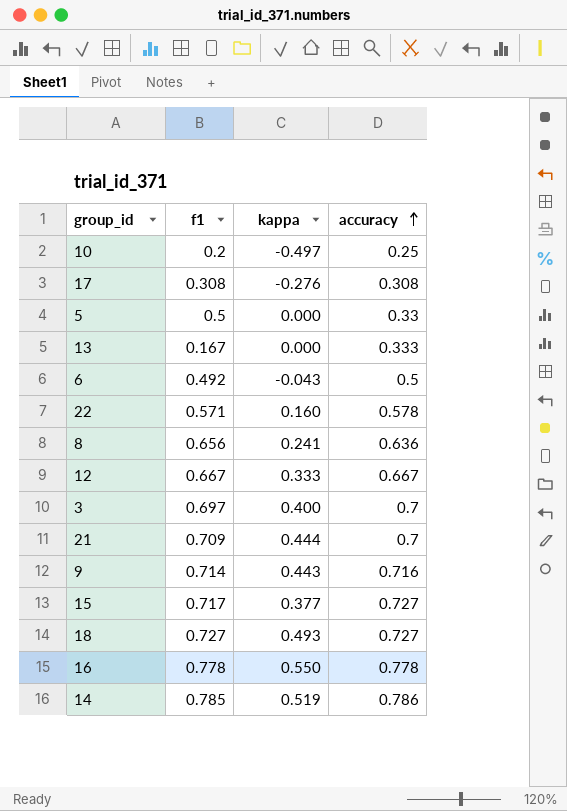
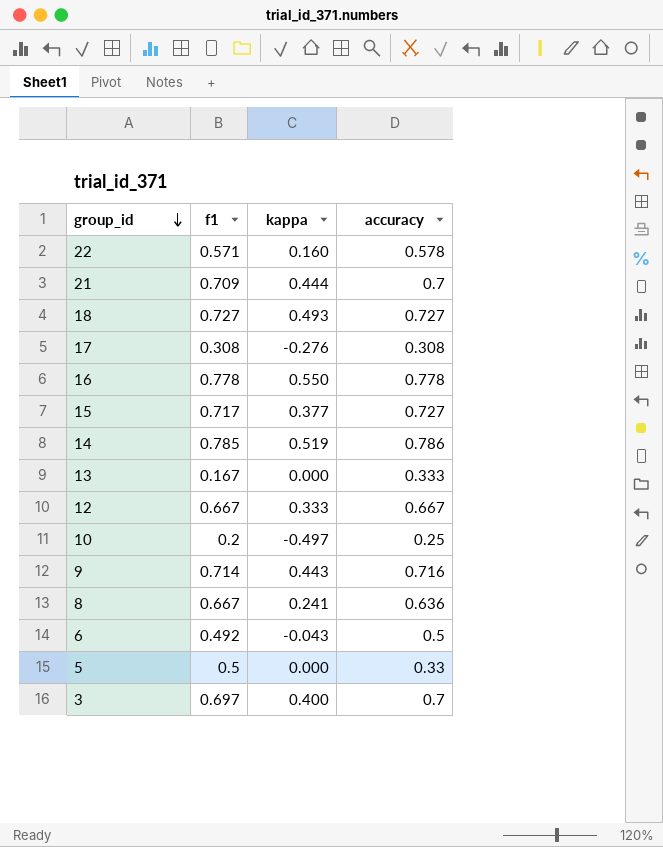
row order: accuracy ascending -> group_id descending
8 | f1: 0.656 -> 0.667

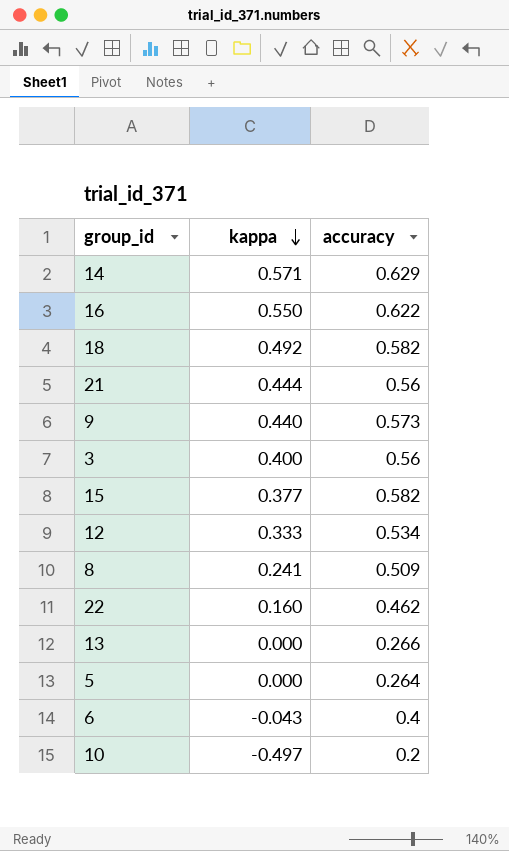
row order: group_id descending -> kappa descending
column f1 | position: 2 -> none
row 17: 0.308 | -0.276 | 0.308 -> none
14 | kappa: 0.519 -> 0.571
14 | accuracy: 0.786 -> 0.629
16 | accuracy: 0.778 -> 0.622
18 | kappa: 0.493 -> 0.492
18 | accuracy: 0.727 -> 0.582
21 | accuracy: 0.7 -> 0.56
9 | kappa: 0.443 -> 0.440
9 | accuracy: 0.716 -> 0.573
3 | accuracy: 0.7 -> 0.56
15 | accuracy: 0.727 -> 0.582
12 | accuracy: 0.667 -> 0.534
8 | accuracy: 0.636 -> 0.509
22 | accuracy: 0.578 -> 0.462
13 | accuracy: 0.333 -> 0.266
5 | accuracy: 0.33 -> 0.264
6 | accuracy: 0.5 -> 0.4
10 | accuracy: 0.25 -> 0.2

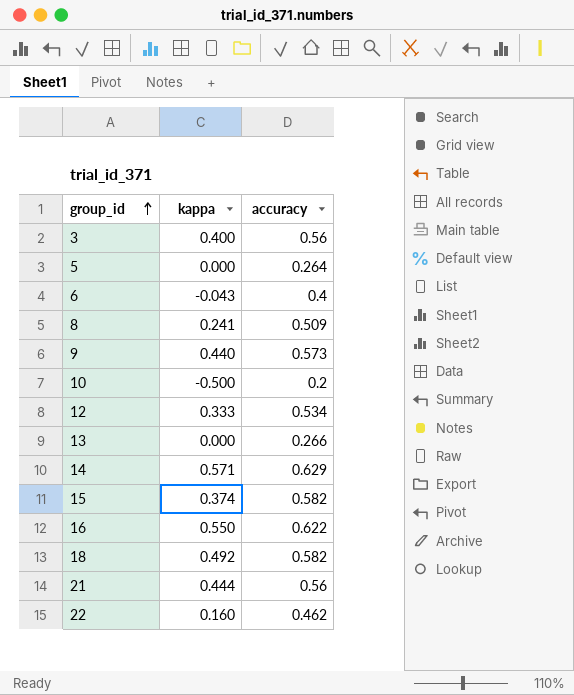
row order: kappa descending -> group_id ascending
10 | kappa: -0.497 -> -0.500
15 | kappa: 0.377 -> 0.374

